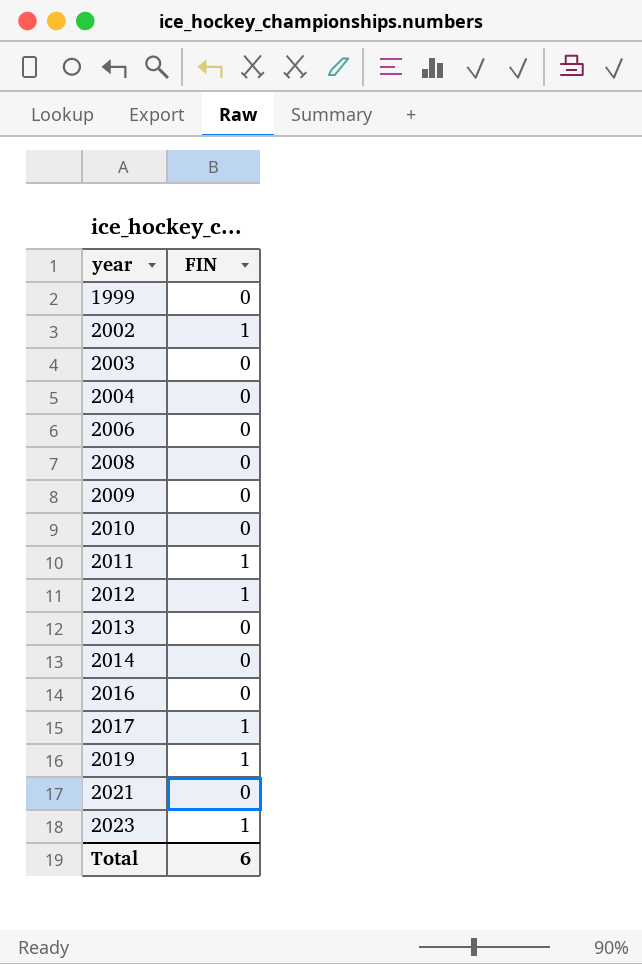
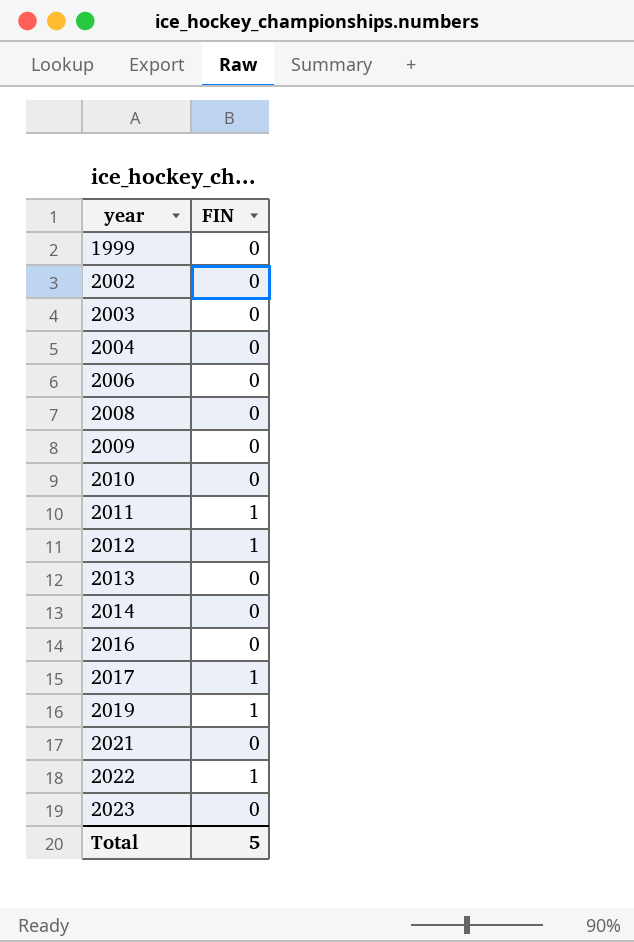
2002 | FIN: 1 -> 0
row 2022: none -> 1
2023 | FIN: 1 -> 0
Total | FIN: 6 -> 5

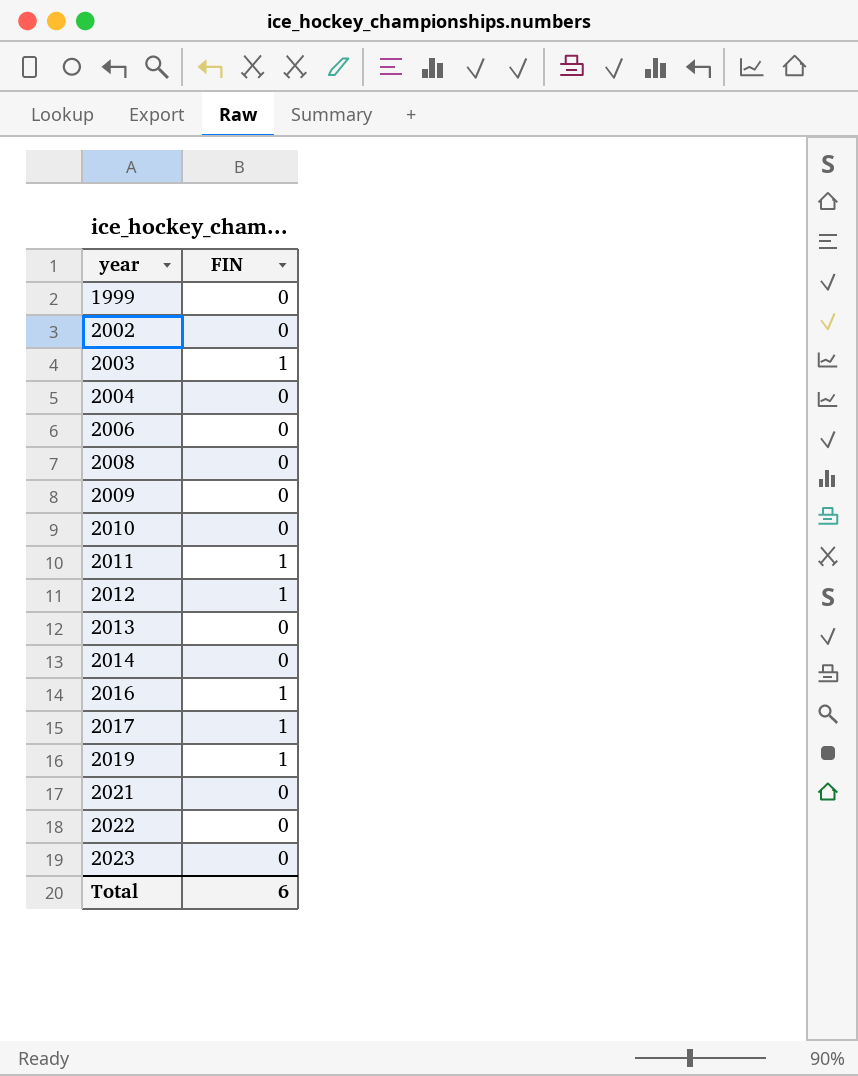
2003 | FIN: 0 -> 1
2016 | FIN: 0 -> 1
2022 | FIN: 1 -> 0
Total | FIN: 5 -> 6

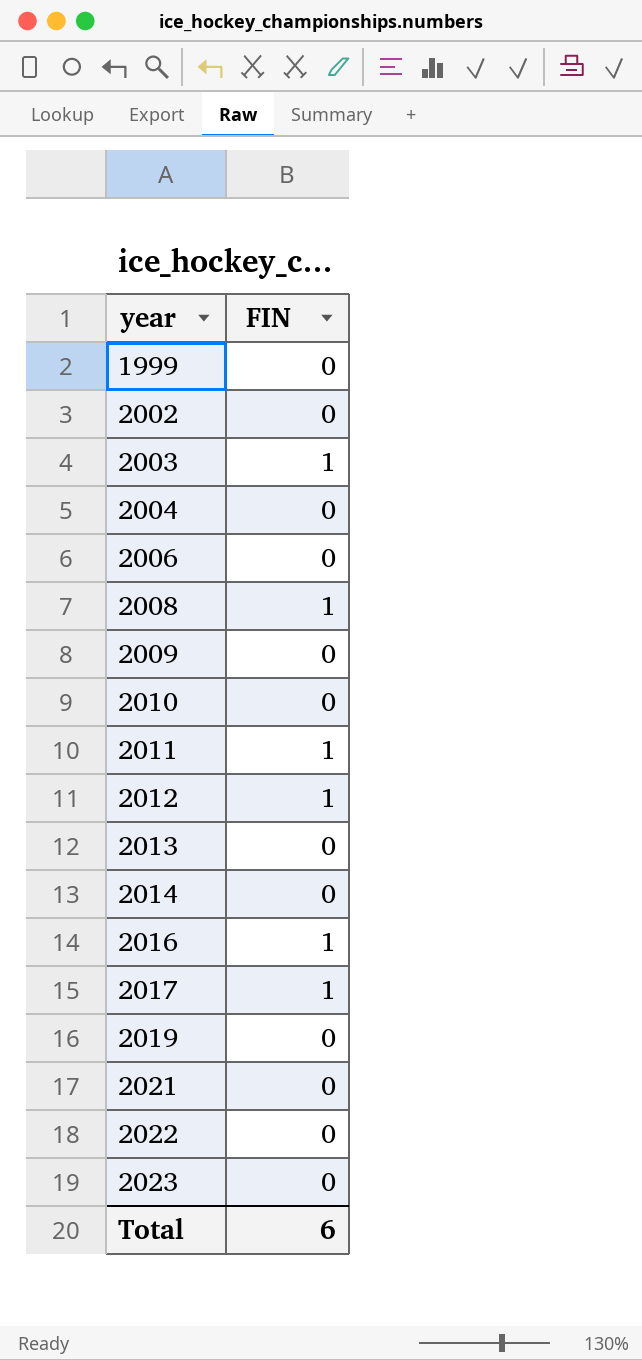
2008 | FIN: 0 -> 1
2019 | FIN: 1 -> 0

